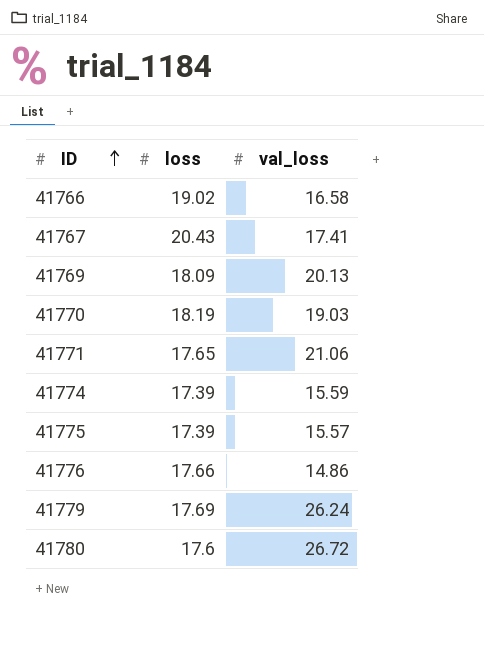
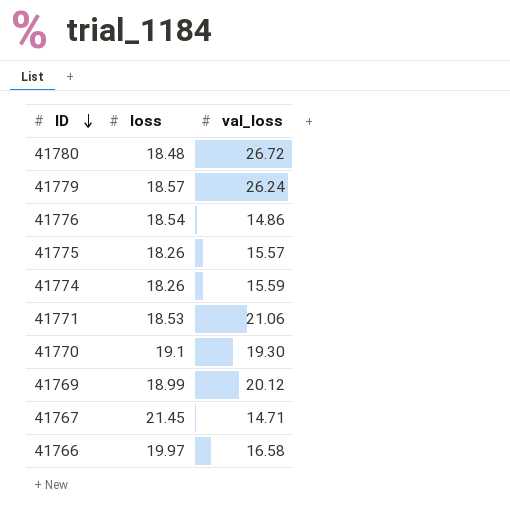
row order: ID ascending -> ID descending
41780 | loss: 17.6 -> 18.48
41779 | loss: 17.69 -> 18.57
41776 | loss: 17.66 -> 18.54
41775 | loss: 17.39 -> 18.26
41774 | loss: 17.39 -> 18.26
41771 | loss: 17.65 -> 18.53
41770 | loss: 18.19 -> 19.1
41770 | val_loss: 19.03 -> 19.30
41769 | loss: 18.09 -> 18.99
41769 | val_loss: 20.13 -> 20.12
41767 | loss: 20.43 -> 21.45
41767 | val_loss: 17.41 -> 14.71
41766 | loss: 19.02 -> 19.97

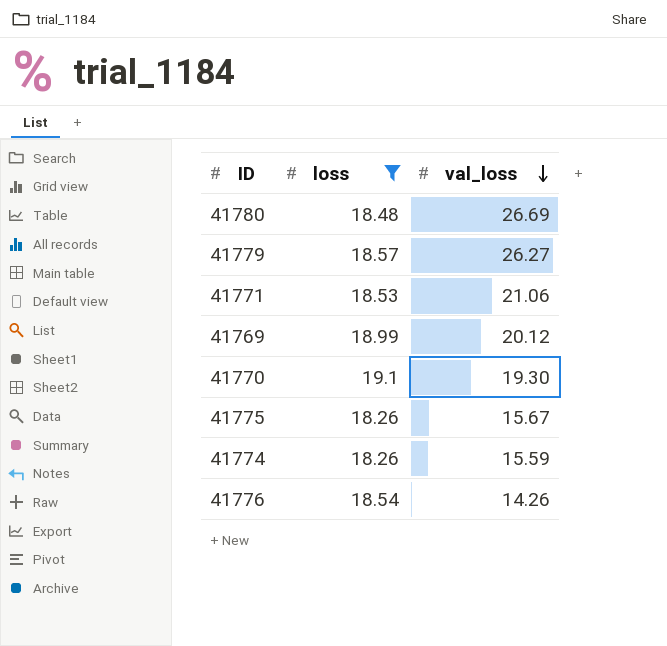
filter: none -> loss <= 19.1
row order: ID descending -> val_loss descending
41780 | val_loss: 26.72 -> 26.69
41779 | val_loss: 26.24 -> 26.27
41775 | val_loss: 15.57 -> 15.67
41776 | val_loss: 14.86 -> 14.26

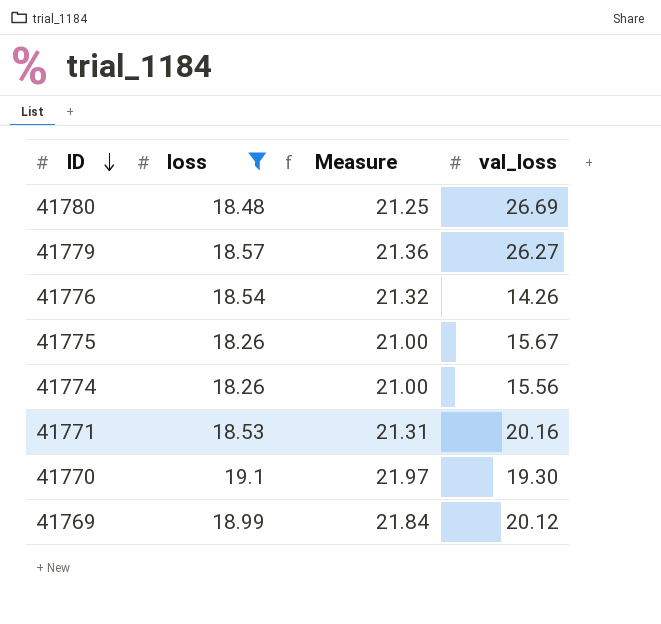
row order: val_loss descending -> ID descending
column Measure | formula: none -> [loss] * 1.15
41774 | val_loss: 15.59 -> 15.56
41771 | val_loss: 21.06 -> 20.16

